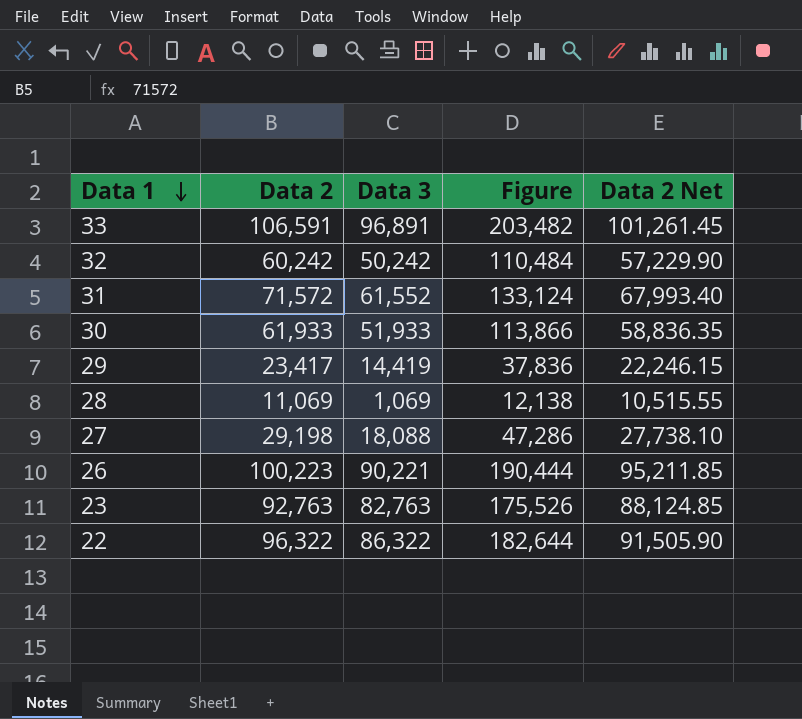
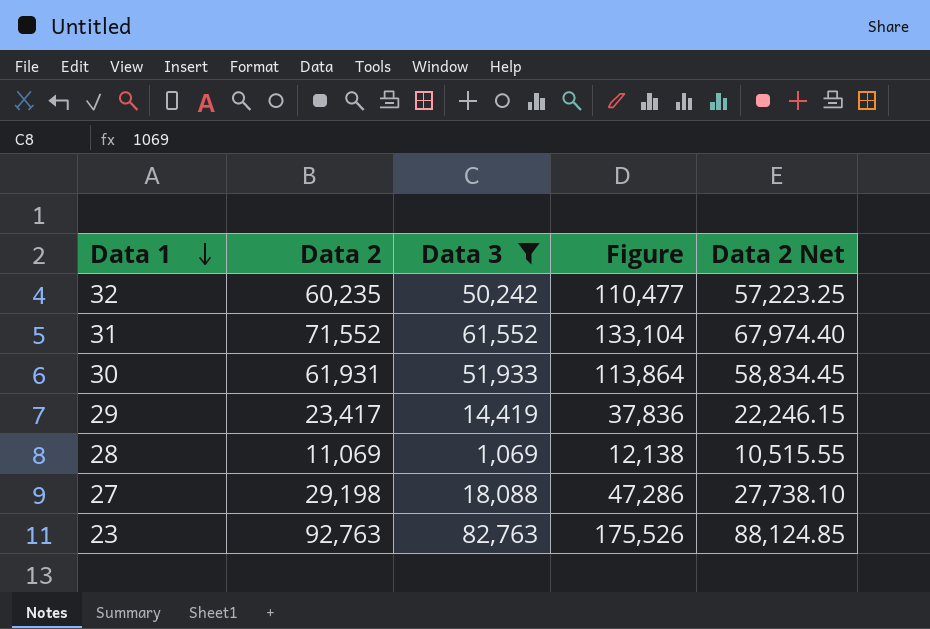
filter: none -> Data 3 <= 82,763
32 | Data 2: 60,242 -> 60,235
32 | Figure: 110,484 -> 110,477
32 | Data 2 Net: 57,229.90 -> 57,223.25
31 | Data 2: 71,572 -> 71,552
31 | Figure: 133,124 -> 133,104
31 | Data 2 Net: 67,993.40 -> 67,974.40
30 | Data 2: 61,933 -> 61,931
30 | Figure: 113,866 -> 113,864
30 | Data 2 Net: 58,836.35 -> 58,834.45

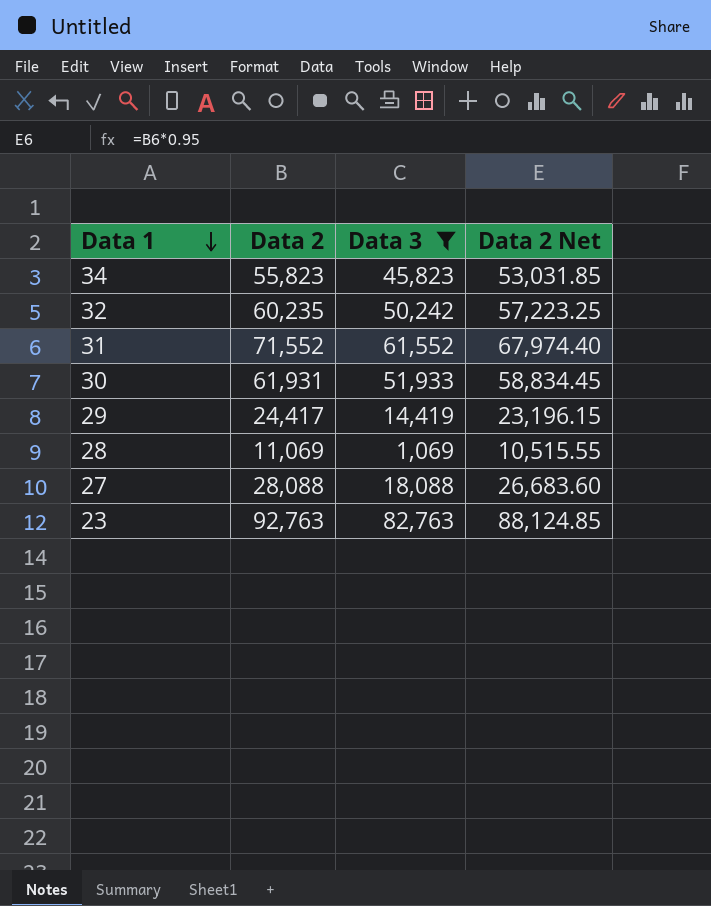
column Figure | formula: [Data 2] + [Data 3] -> none
row 34: none -> 55,823 | 45,823 | 53,031.85
29 | Data 2: 23,417 -> 24,417
29 | Data 2 Net: 22,246.15 -> 23,196.15
27 | Data 2: 29,198 -> 28,088
27 | Data 2 Net: 27,738.10 -> 26,683.60

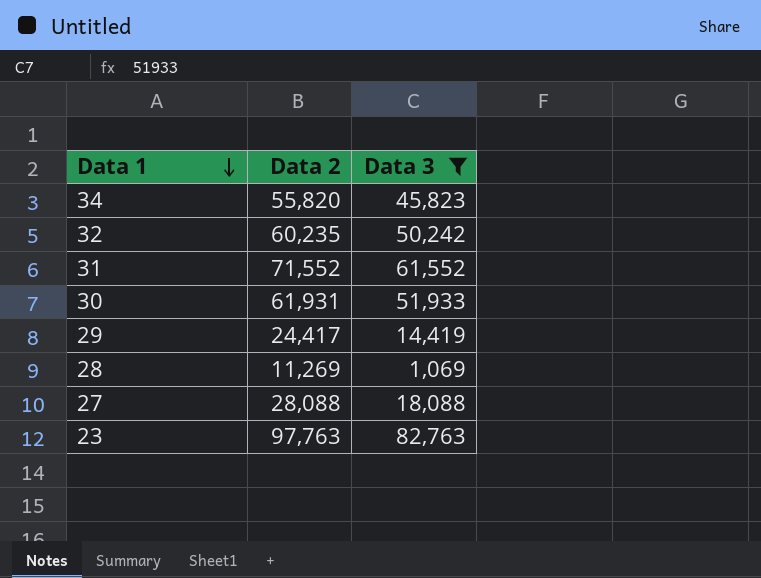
column Data 2 Net | formula: [Data 2] * 0.95 -> none
34 | Data 2: 55,823 -> 55,820
28 | Data 2: 11,069 -> 11,269
23 | Data 2: 92,763 -> 97,763

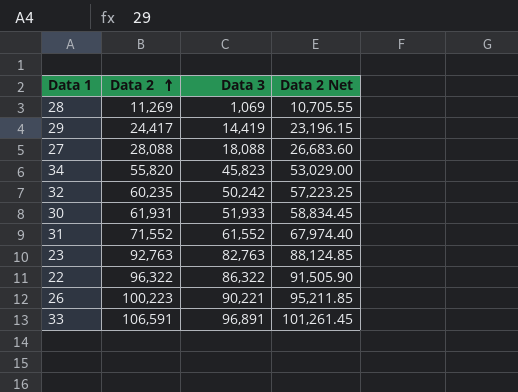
filter: Data 3 <= 82,763 -> none
row order: Data 1 descending -> Data 2 ascending
column Data 2 Net | formula: none -> [Data 2] * 0.95
23 | Data 2: 97,763 -> 92,763

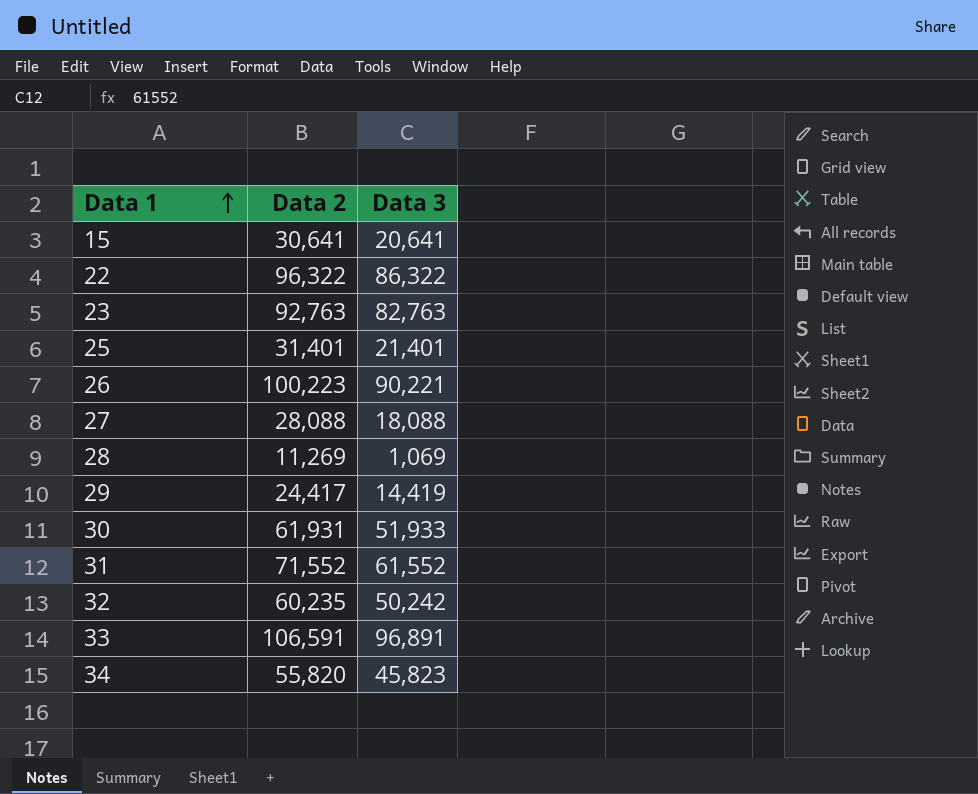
row order: Data 2 ascending -> Data 1 ascending
column Data 2 Net | formula: [Data 2] * 0.95 -> none
row 15: none -> 30,641 | 20,641
row 25: none -> 31,401 | 21,401

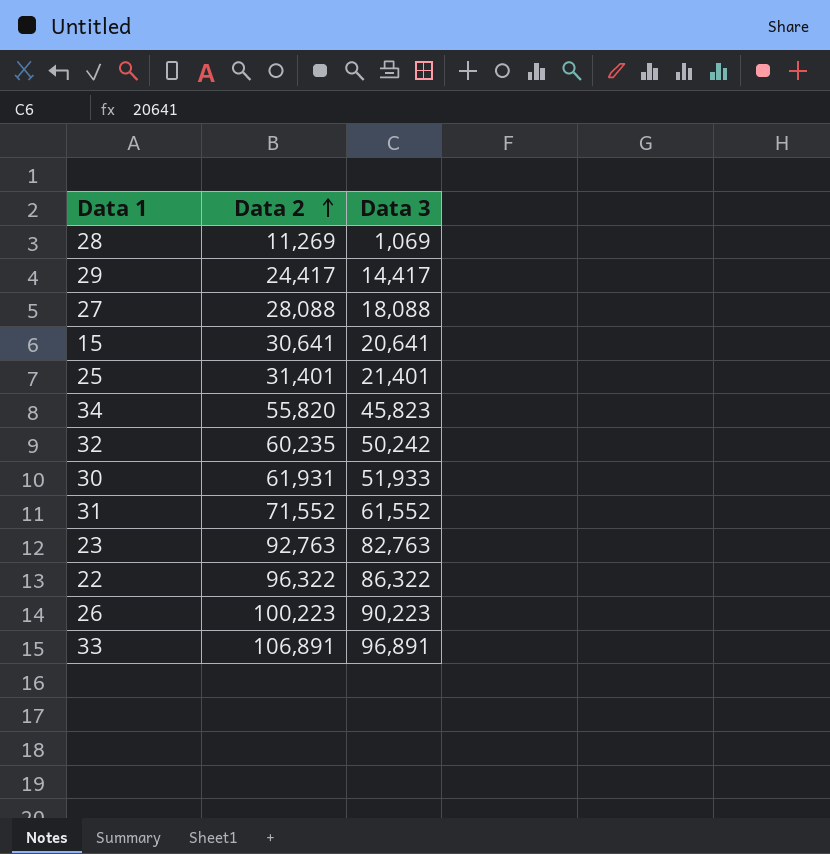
row order: Data 1 ascending -> Data 2 ascending
29 | Data 3: 14,419 -> 14,417
26 | Data 3: 90,221 -> 90,223
33 | Data 2: 106,591 -> 106,891

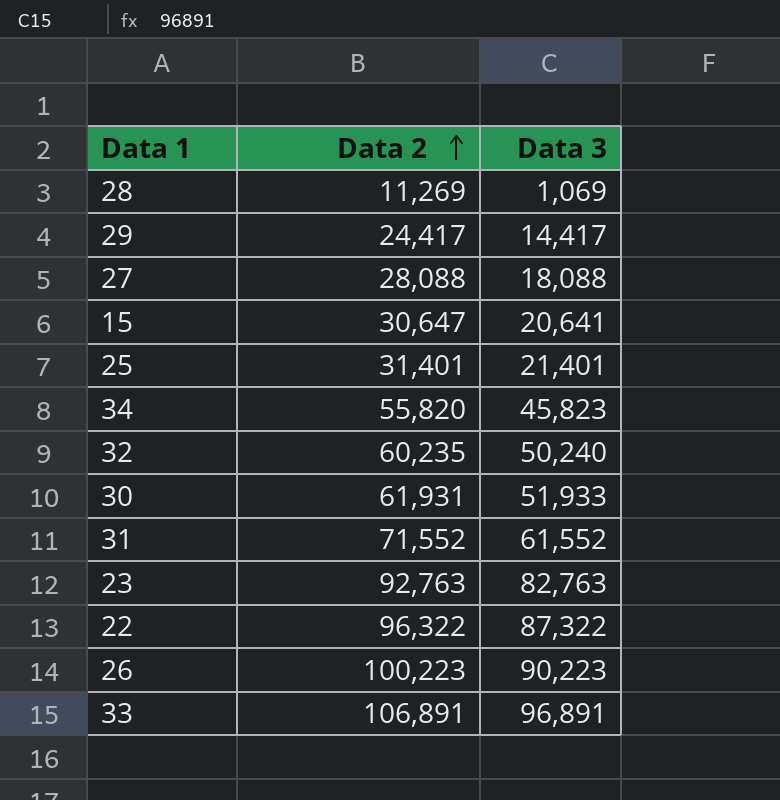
15 | Data 2: 30,641 -> 30,647
32 | Data 3: 50,242 -> 50,240
22 | Data 3: 86,322 -> 87,322

